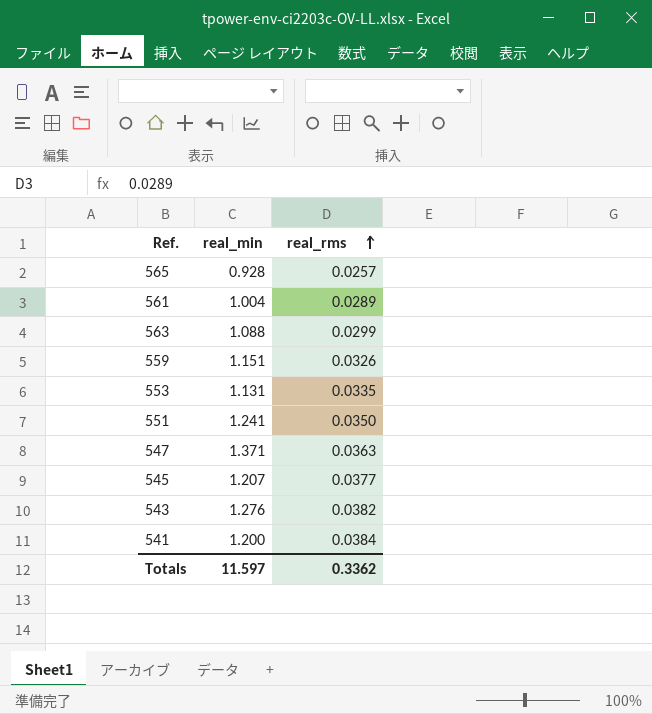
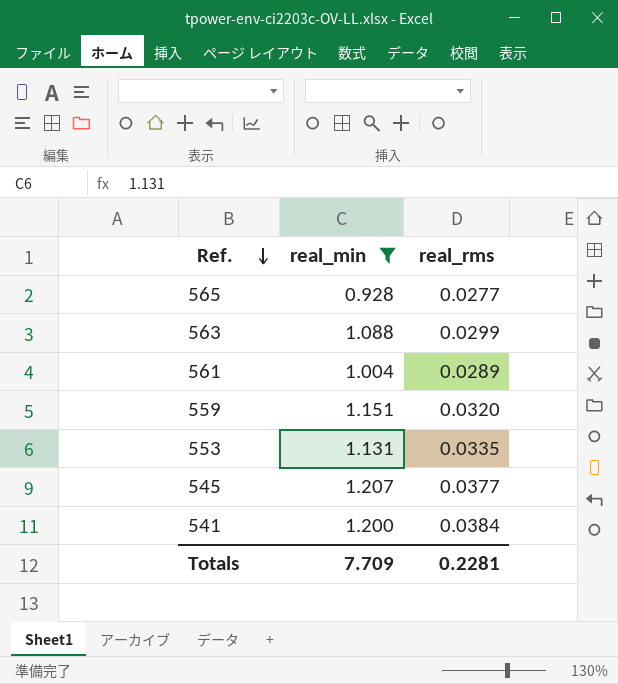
filter: none -> real_min <= 1.207
row order: real_rms ascending -> Ref. descending
565 | real_rms: 0.0257 -> 0.0277
559 | real_rms: 0.0326 -> 0.0320
Totals | real_min: 11.597 -> 7.709
Totals | real_rms: 0.3362 -> 0.2281

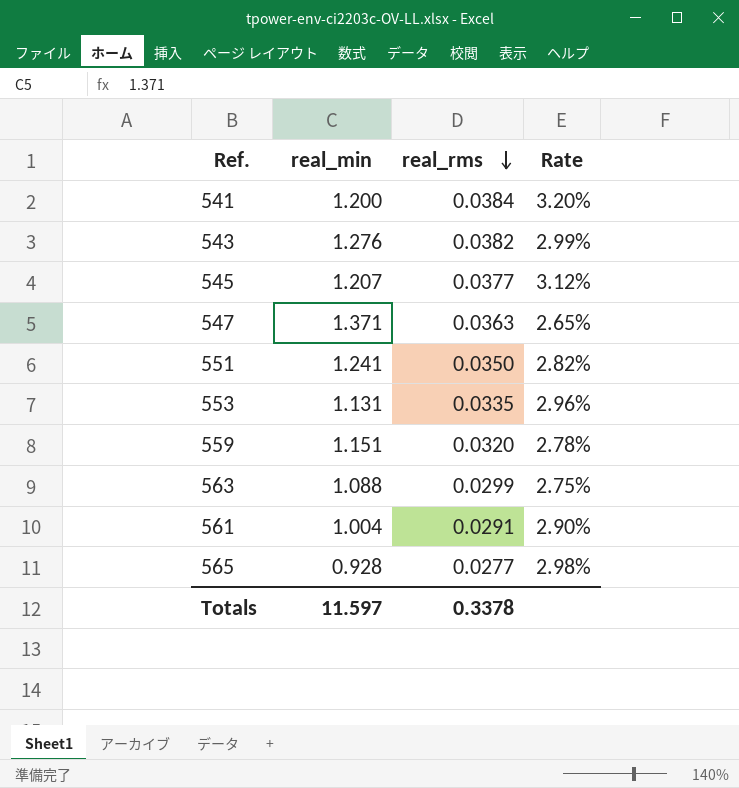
filter: real_min <= 1.207 -> none
row order: Ref. descending -> real_rms descending
column Rate | formula: none -> [real_rms] / [real_min]
561 | real_rms: 0.0289 -> 0.0291
Totals | real_min: 7.709 -> 11.597
Totals | real_rms: 0.2281 -> 0.3378

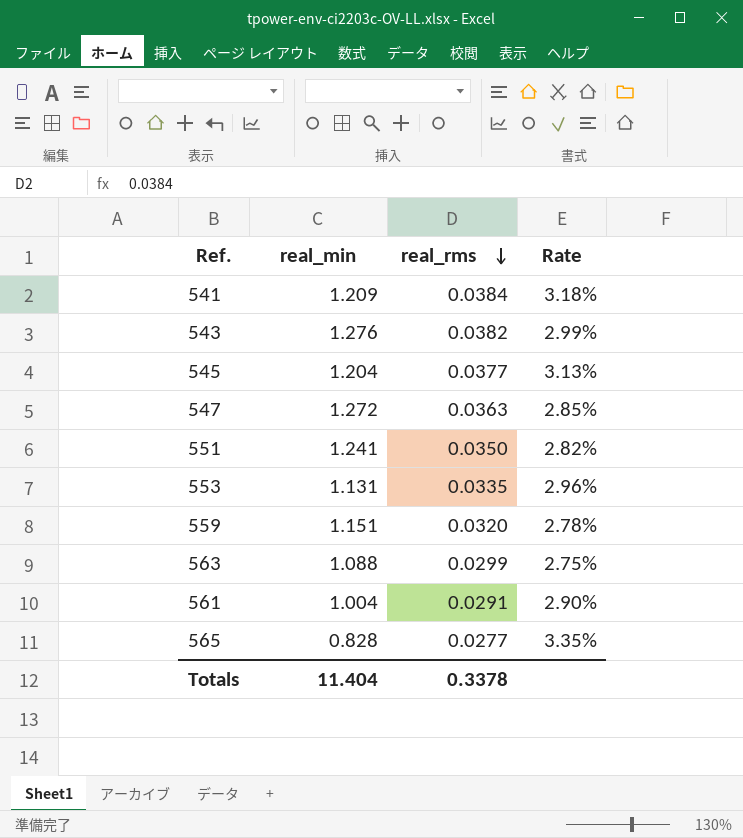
541 | real_min: 1.200 -> 1.209
541 | Rate: 3.20% -> 3.18%
545 | real_min: 1.207 -> 1.204
545 | Rate: 3.12% -> 3.13%
547 | real_min: 1.371 -> 1.272
547 | Rate: 2.65% -> 2.85%
565 | real_min: 0.928 -> 0.828
565 | Rate: 2.98% -> 3.35%
Totals | real_min: 11.597 -> 11.404

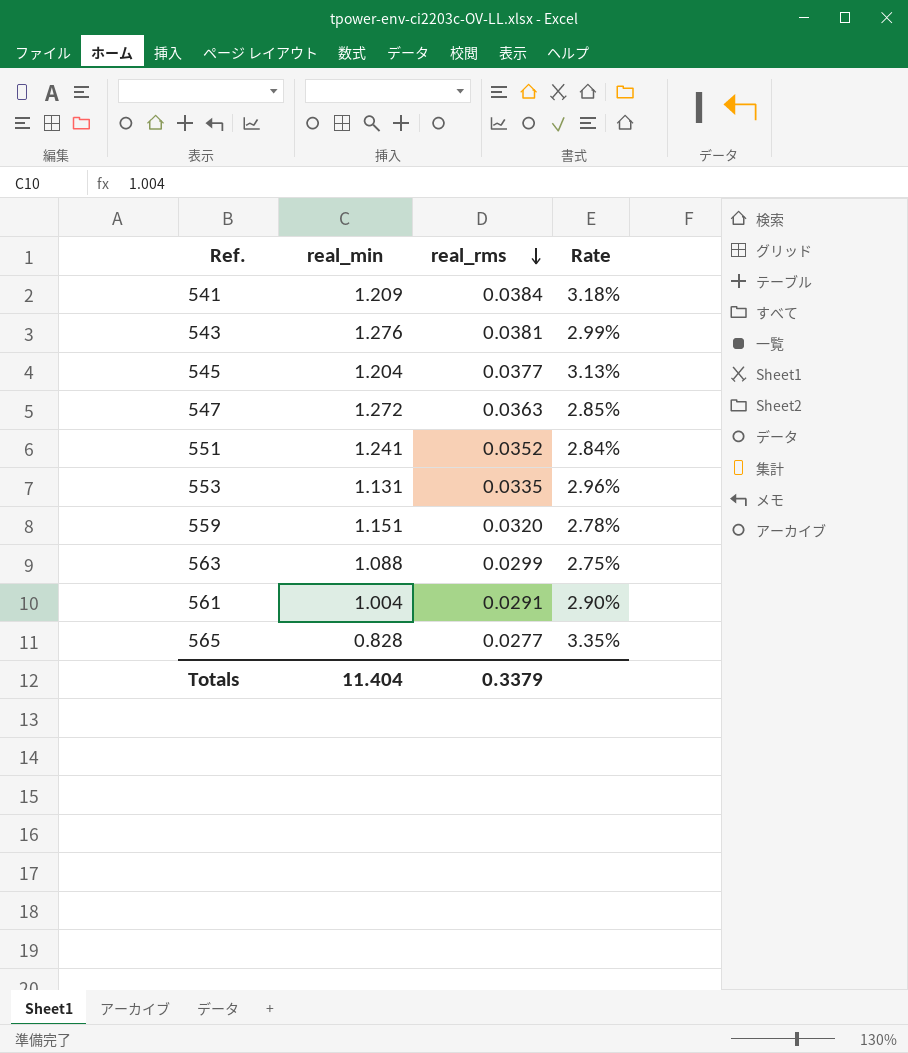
543 | real_rms: 0.0382 -> 0.0381
551 | real_rms: 0.0350 -> 0.0352
551 | Rate: 2.82% -> 2.84%
Totals | real_rms: 0.3378 -> 0.3379

